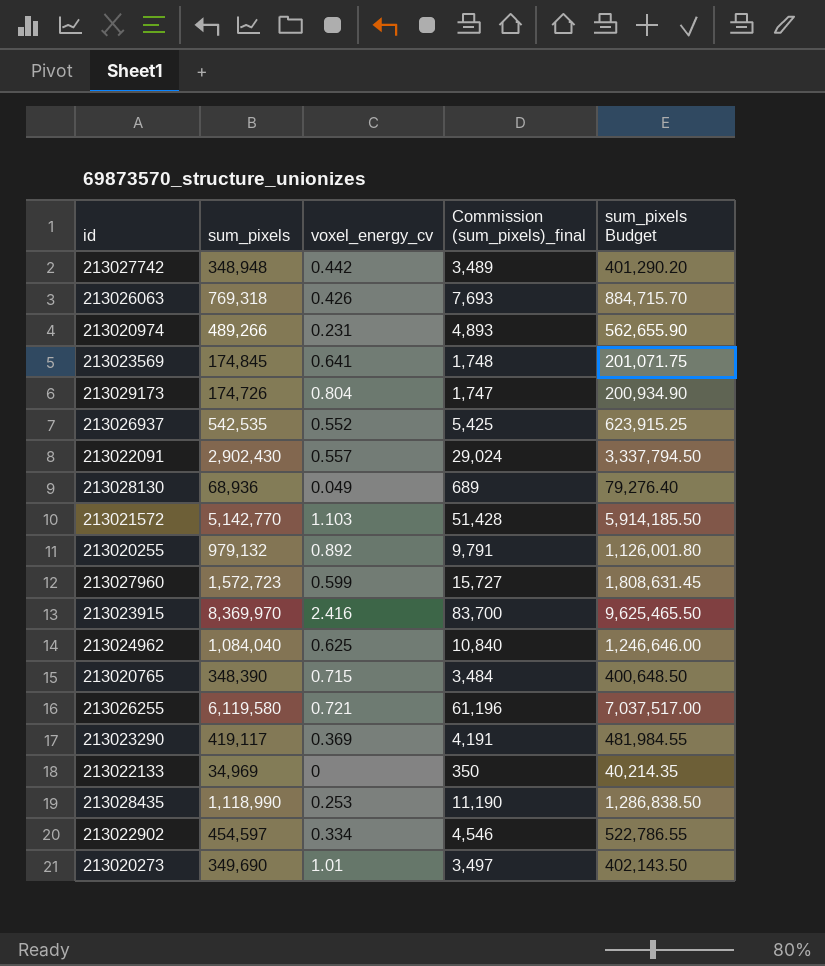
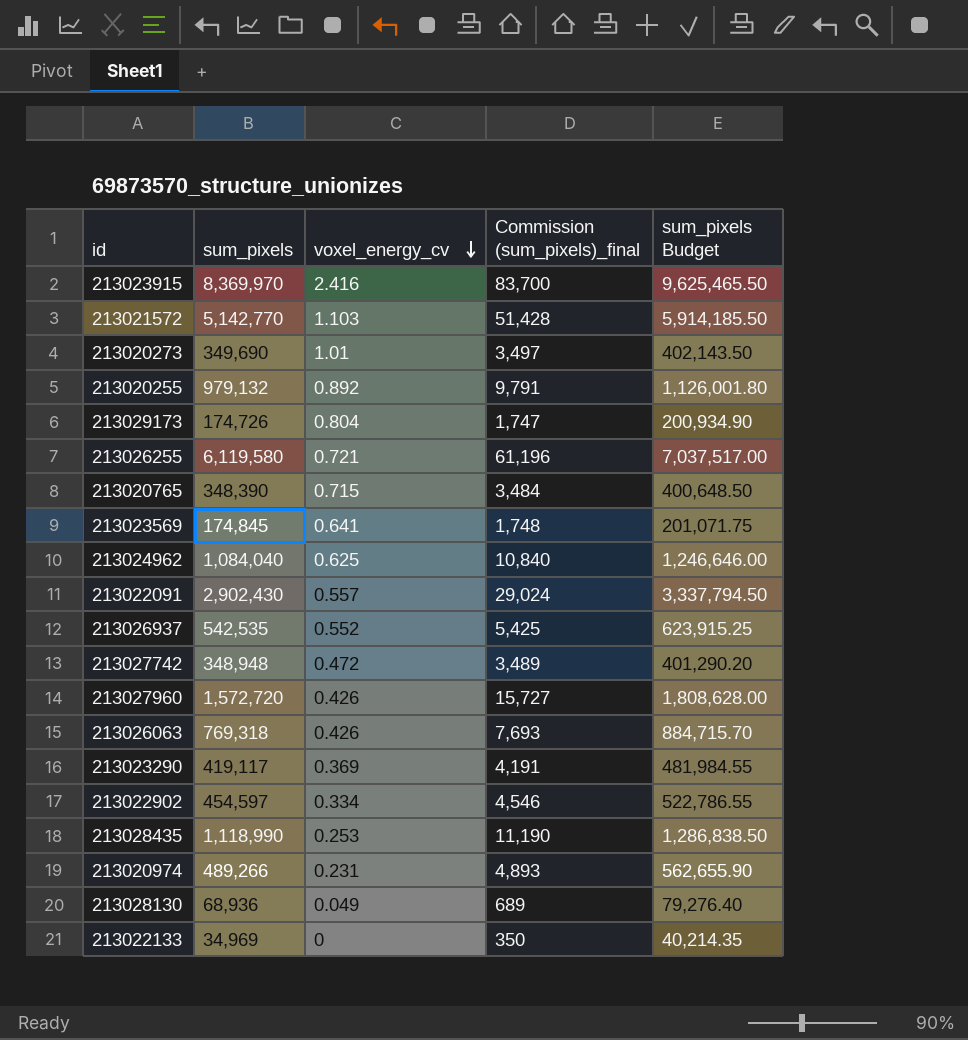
row order: none -> voxel_energy_cv descending
213027742 | voxel_energy_cv: 0.442 -> 0.472
213027960 | sum_pixels: 1,572,723 -> 1,572,720
213027960 | voxel_energy_cv: 0.599 -> 0.426
213027960 | sum_pixels Budget: 1,808,631.45 -> 1,808,628.00

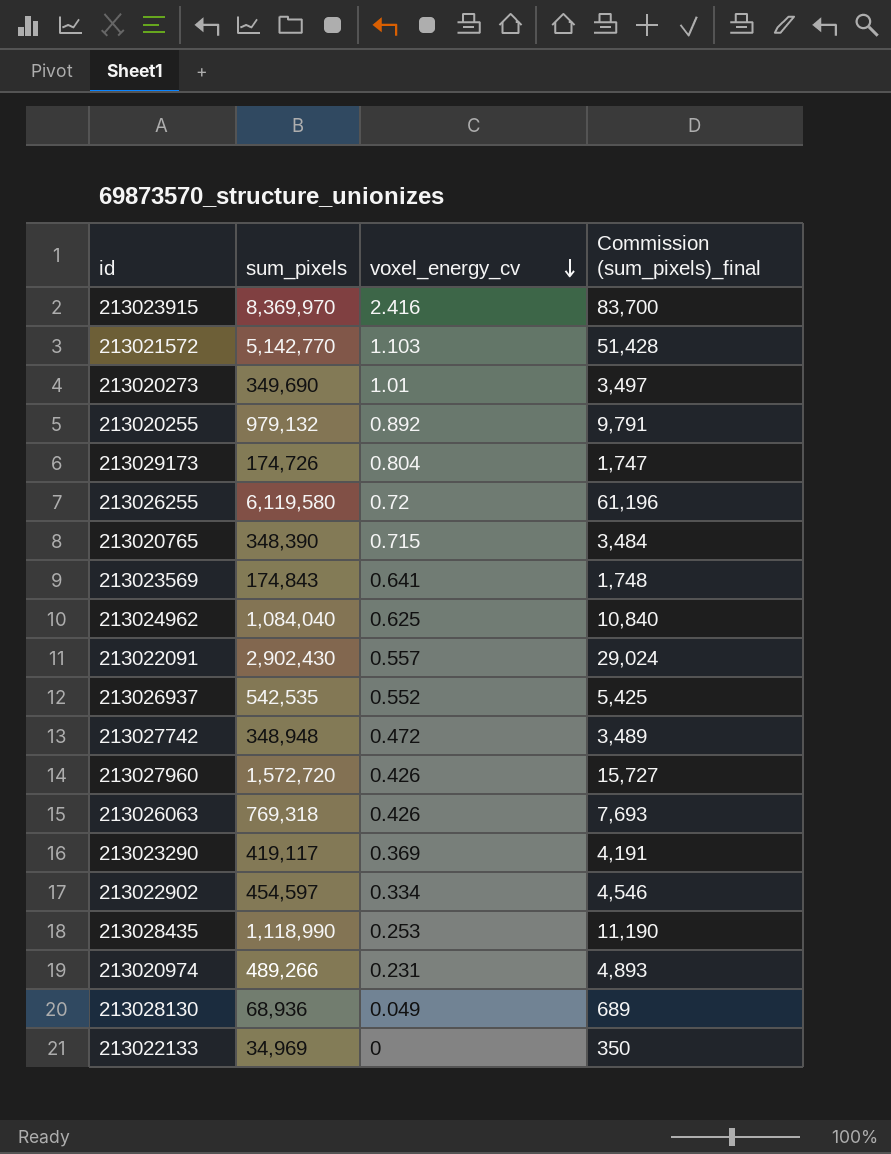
column sum_pixels Budget | formula: [sum_pixels] * 1.15 -> none
213026255 | voxel_energy_cv: 0.721 -> 0.72
213023569 | sum_pixels: 174,845 -> 174,843

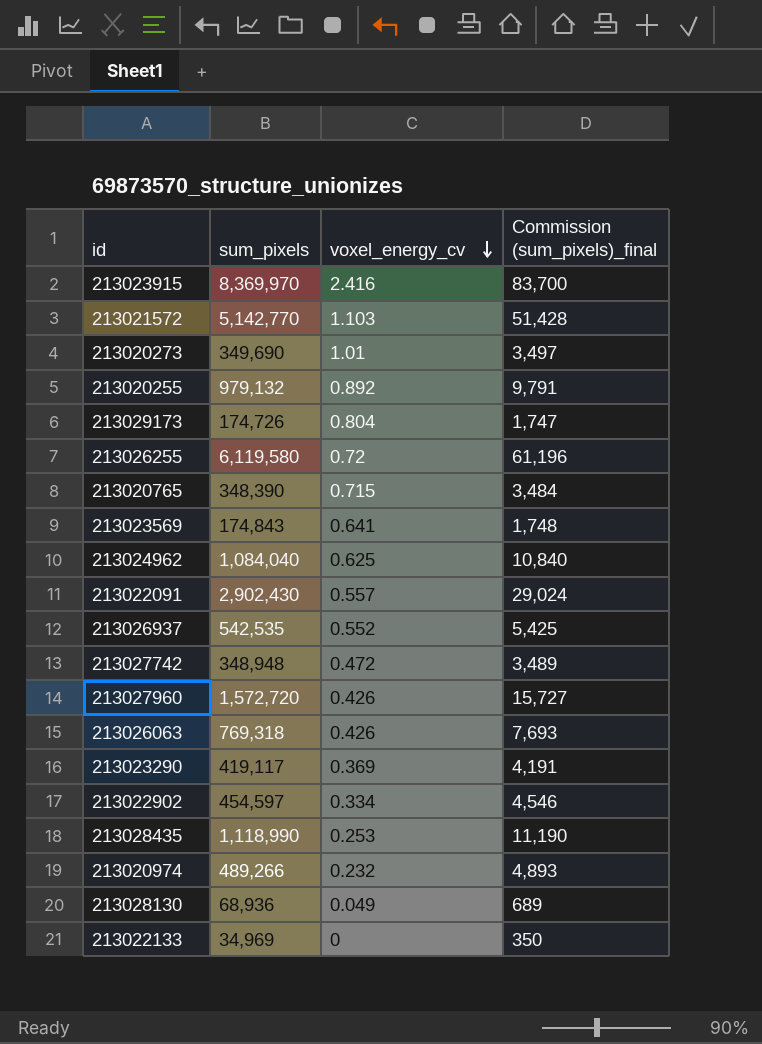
213020974 | voxel_energy_cv: 0.231 -> 0.232

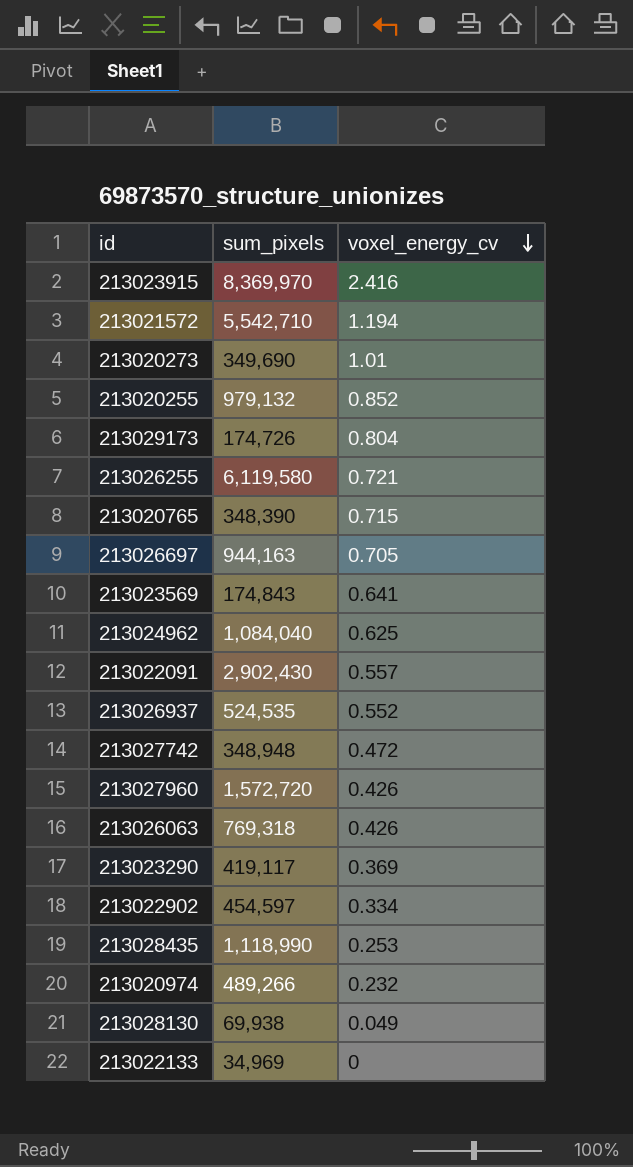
column Commission (sum_pixels)_final | formula: [sum_pixels] * 0.01 -> none
213021572 | sum_pixels: 5,142,770 -> 5,542,710
213021572 | voxel_energy_cv: 1.103 -> 1.194
213020255 | voxel_energy_cv: 0.892 -> 0.852
213026255 | voxel_energy_cv: 0.72 -> 0.721
row 213026697: none -> 944,163 | 0.705
213026937 | sum_pixels: 542,535 -> 524,535
213028130 | sum_pixels: 68,936 -> 69,938

